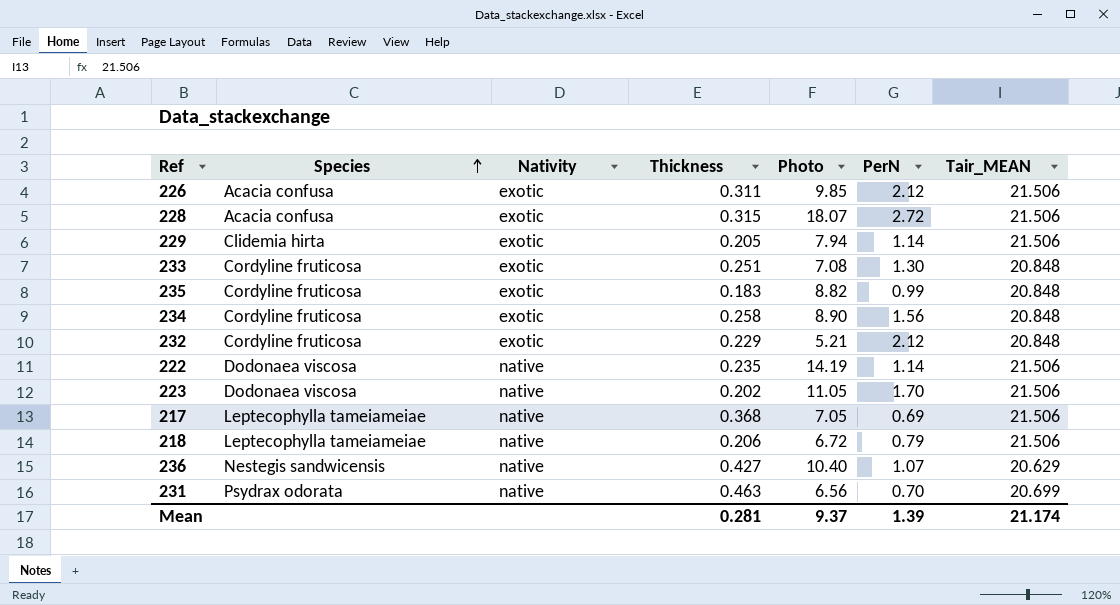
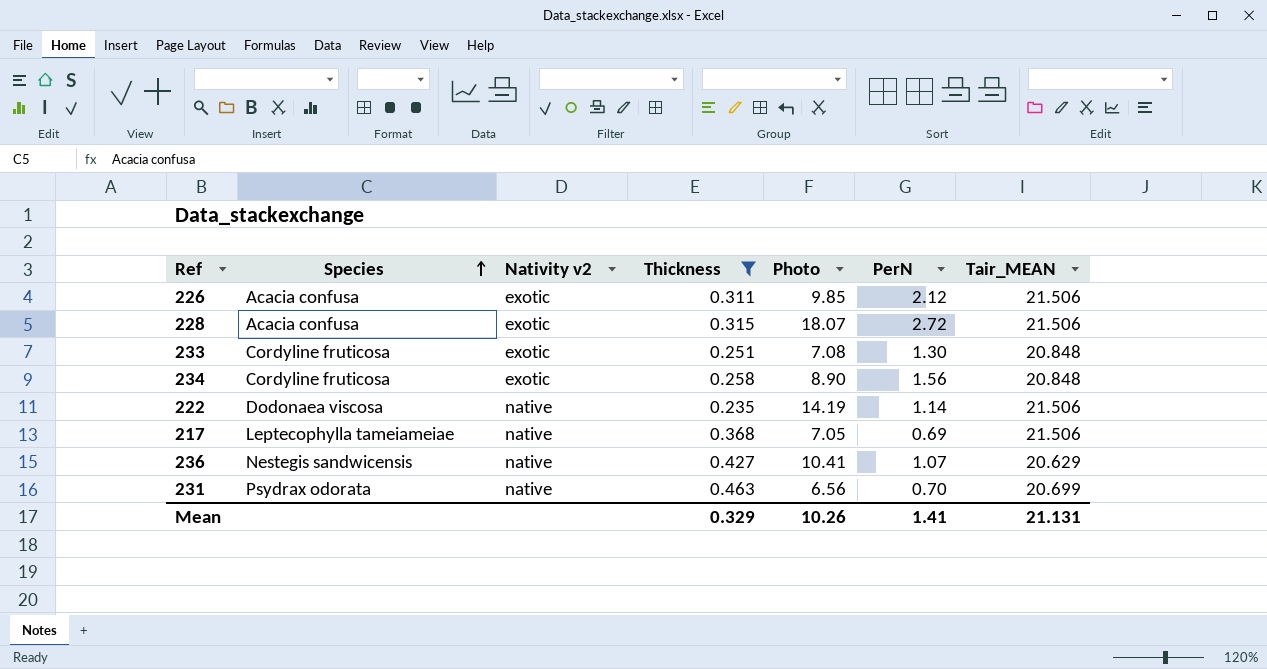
filter: none -> Thickness >= 0.235
column name: Nativity -> Nativity v2
236 | Photo: 10.40 -> 10.41
Mean | Thickness: 0.281 -> 0.329
Mean | Photo: 9.37 -> 10.26
Mean | PerN: 1.39 -> 1.41
Mean | Tair_MEAN: 21.174 -> 21.131

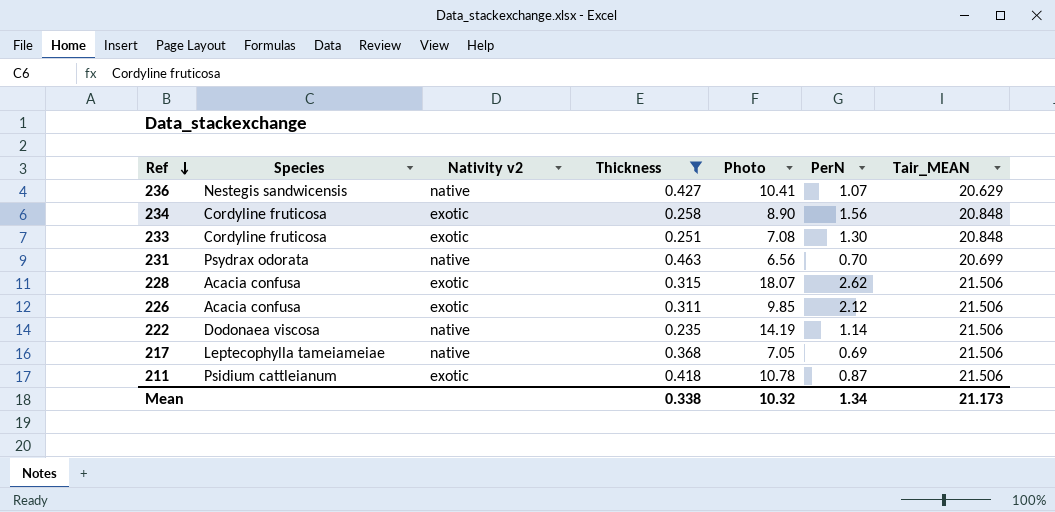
row order: Species ascending -> Ref descending
228 | PerN: 2.72 -> 2.62
row 211: none -> Psidium cattleianum | exotic | 0.418 | 10.78 | 0.87 | 21.506
Mean | Thickness: 0.329 -> 0.338
Mean | Photo: 10.26 -> 10.32
Mean | PerN: 1.41 -> 1.34
Mean | Tair_MEAN: 21.131 -> 21.173

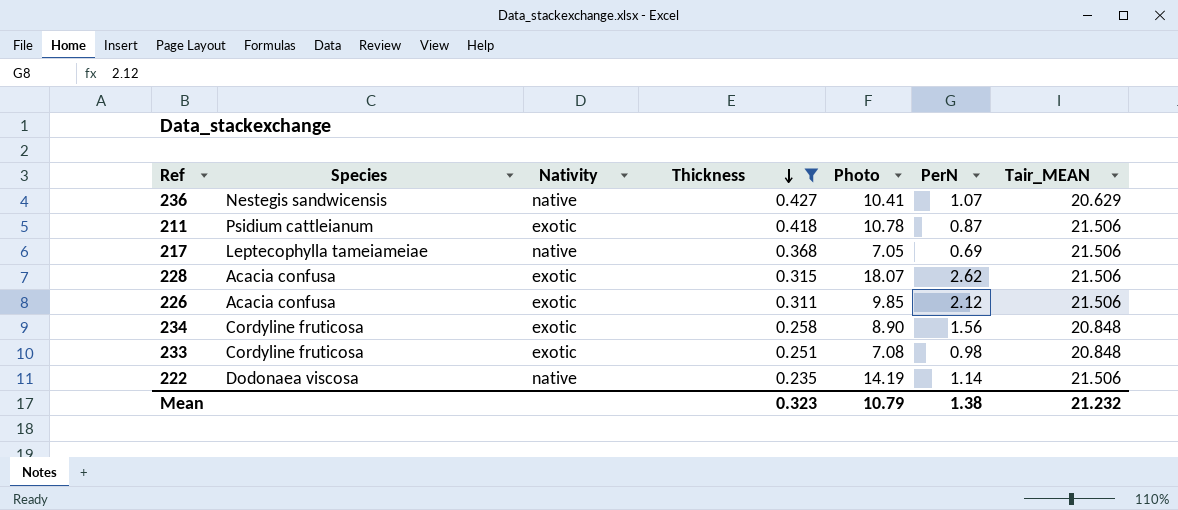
row order: Ref descending -> Thickness descending
column name: Nativity v2 -> Nativity
row 231: Psydrax odorata | native | 0.463 | 6.56 | 0.70 | 20.699 -> none
233 | PerN: 1.30 -> 0.98
Mean | Thickness: 0.338 -> 0.323
Mean | Photo: 10.32 -> 10.79
Mean | PerN: 1.34 -> 1.38
Mean | Tair_MEAN: 21.173 -> 21.232

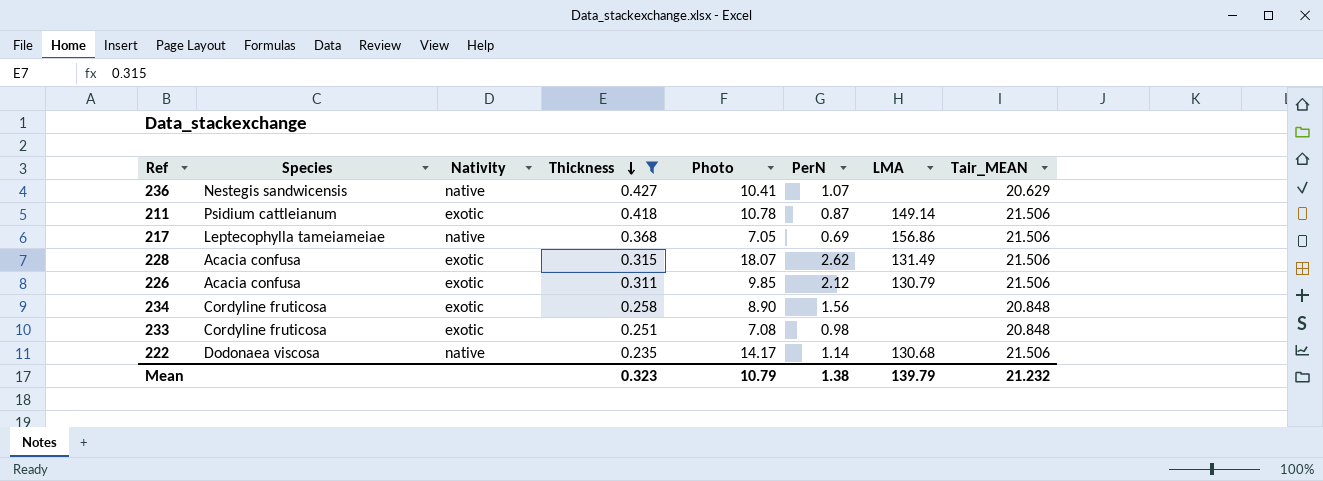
column LMA | position: none -> 7
222 | Photo: 14.19 -> 14.17

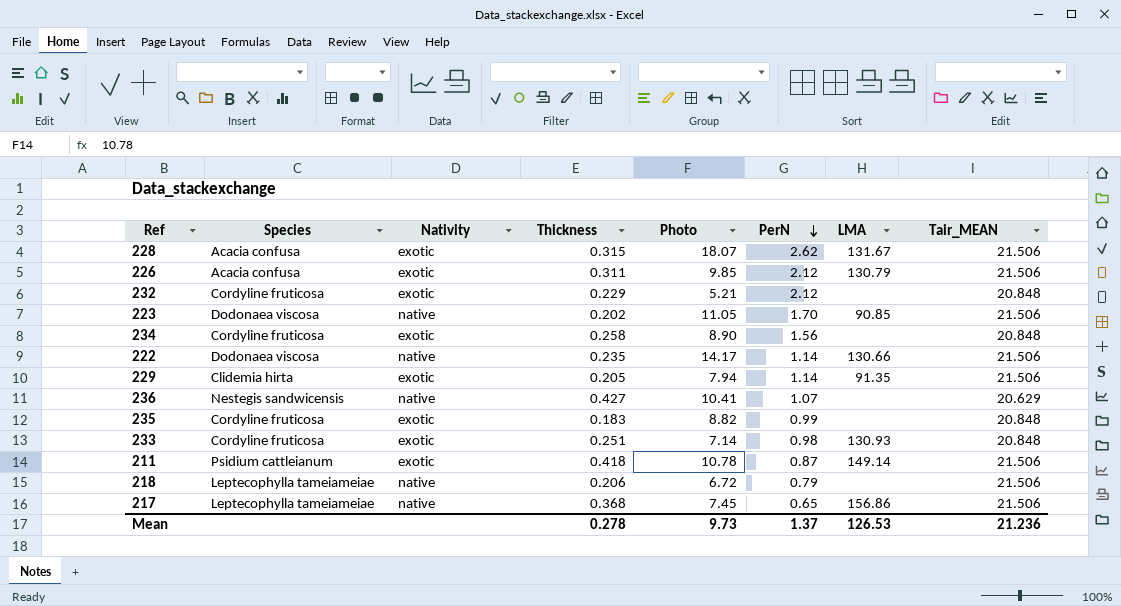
filter: Thickness >= 0.235 -> none
row order: Thickness descending -> PerN descending
228 | LMA: 131.49 -> 131.67
222 | LMA: 130.68 -> 130.66
233 | Photo: 7.08 -> 7.14
233 | LMA: none -> 130.93
217 | Photo: 7.05 -> 7.45
217 | PerN: 0.69 -> 0.65
Mean | Thickness: 0.323 -> 0.278
Mean | Photo: 10.79 -> 9.73
Mean | PerN: 1.38 -> 1.37
Mean | LMA: 139.79 -> 126.53
Mean | Tair_MEAN: 21.232 -> 21.236

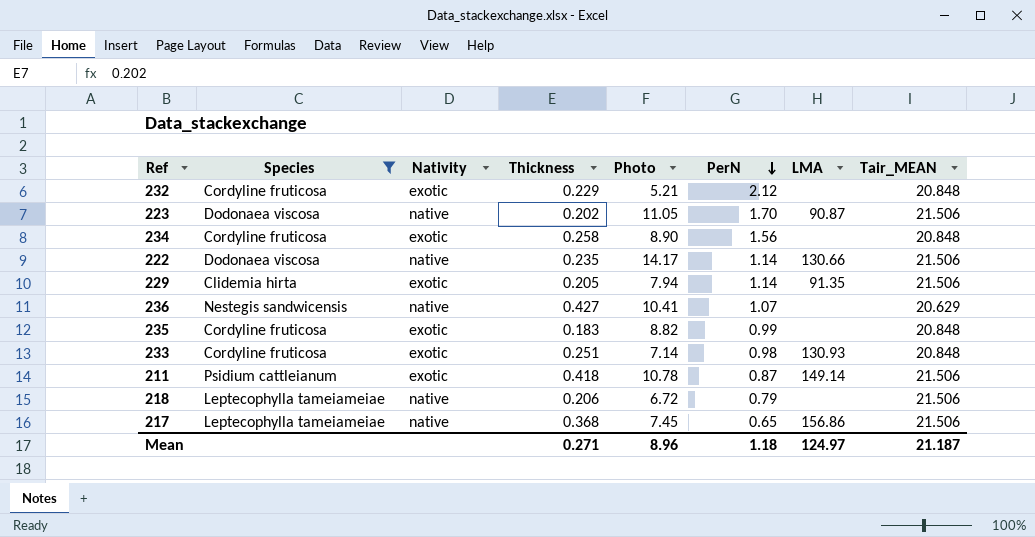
filter: none -> Species != Acacia confusa
223 | LMA: 90.85 -> 90.87
Mean | Thickness: 0.278 -> 0.271
Mean | Photo: 9.73 -> 8.96
Mean | PerN: 1.37 -> 1.18
Mean | LMA: 126.53 -> 124.97
Mean | Tair_MEAN: 21.236 -> 21.187

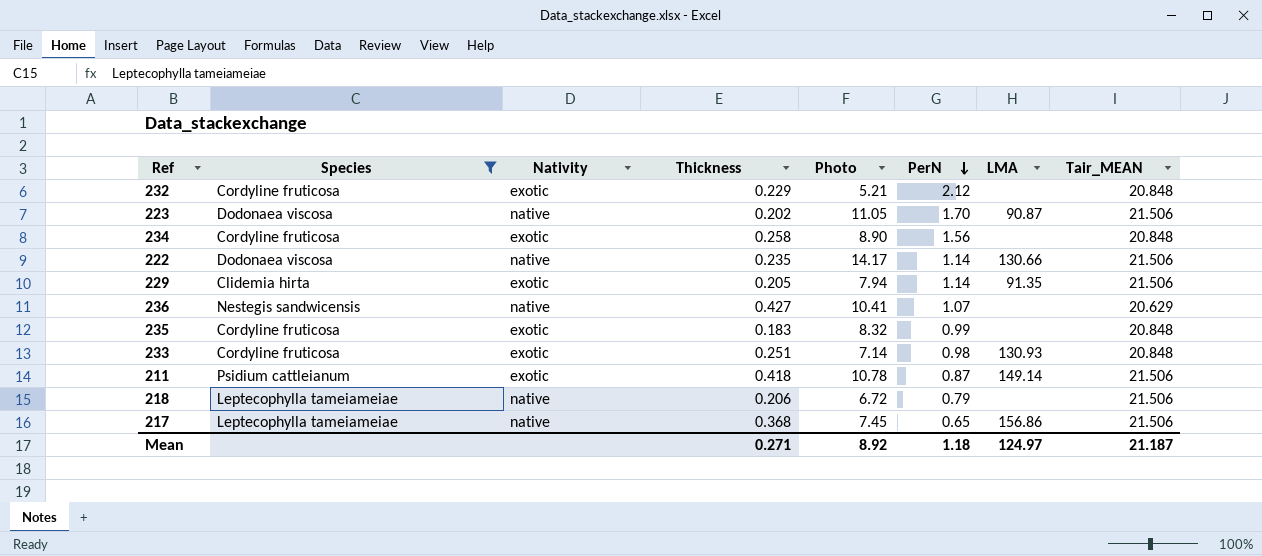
235 | Photo: 8.82 -> 8.32
Mean | Photo: 8.96 -> 8.92

